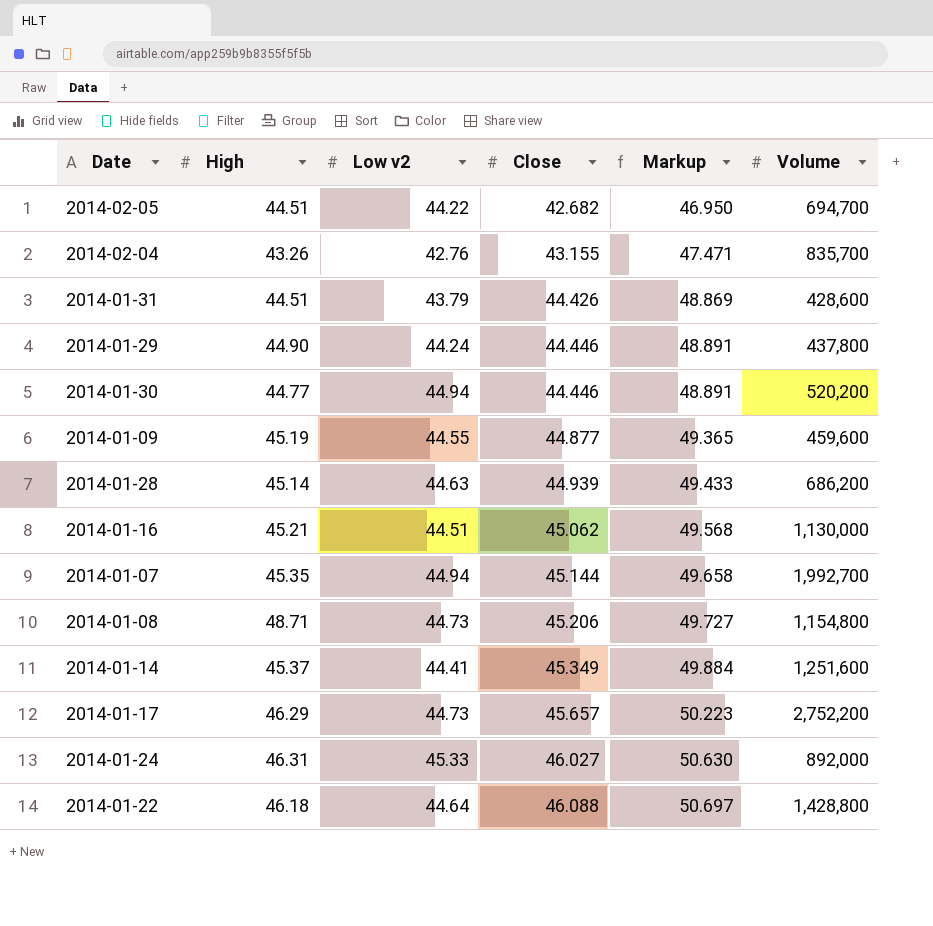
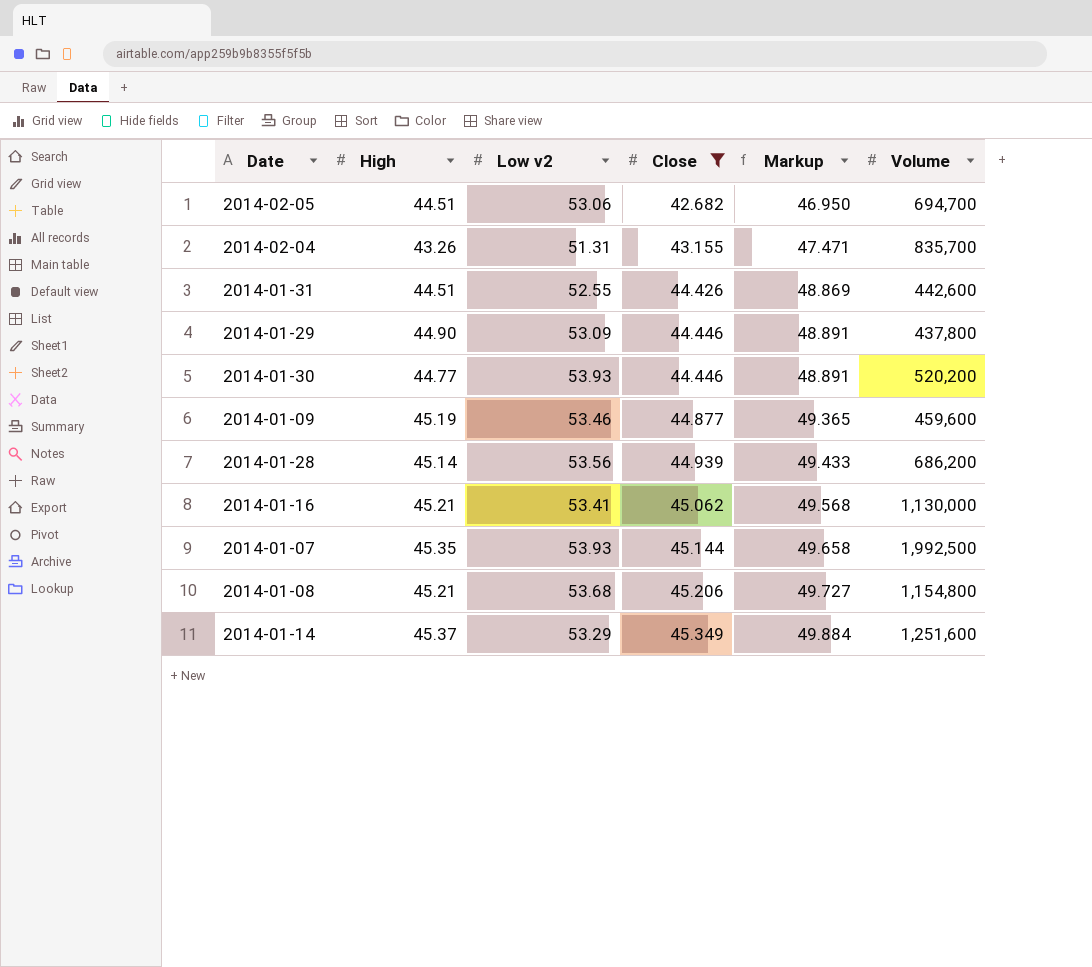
filter: none -> Close <= 45.349
2014-02-05 | Low v2: 44.22 -> 53.06
2014-02-04 | Low v2: 42.76 -> 51.31
2014-01-31 | Low v2: 43.79 -> 52.55
2014-01-31 | Volume: 428,600 -> 442,600
2014-01-29 | Low v2: 44.24 -> 53.09
2014-01-30 | Low v2: 44.94 -> 53.93
2014-01-09 | Low v2: 44.55 -> 53.46
2014-01-28 | Low v2: 44.63 -> 53.56
2014-01-16 | Low v2: 44.51 -> 53.41
2014-01-07 | Low v2: 44.94 -> 53.93
2014-01-07 | Volume: 1,992,700 -> 1,992,500
2014-01-08 | High: 48.71 -> 45.21
2014-01-08 | Low v2: 44.73 -> 53.68
2014-01-14 | Low v2: 44.41 -> 53.29

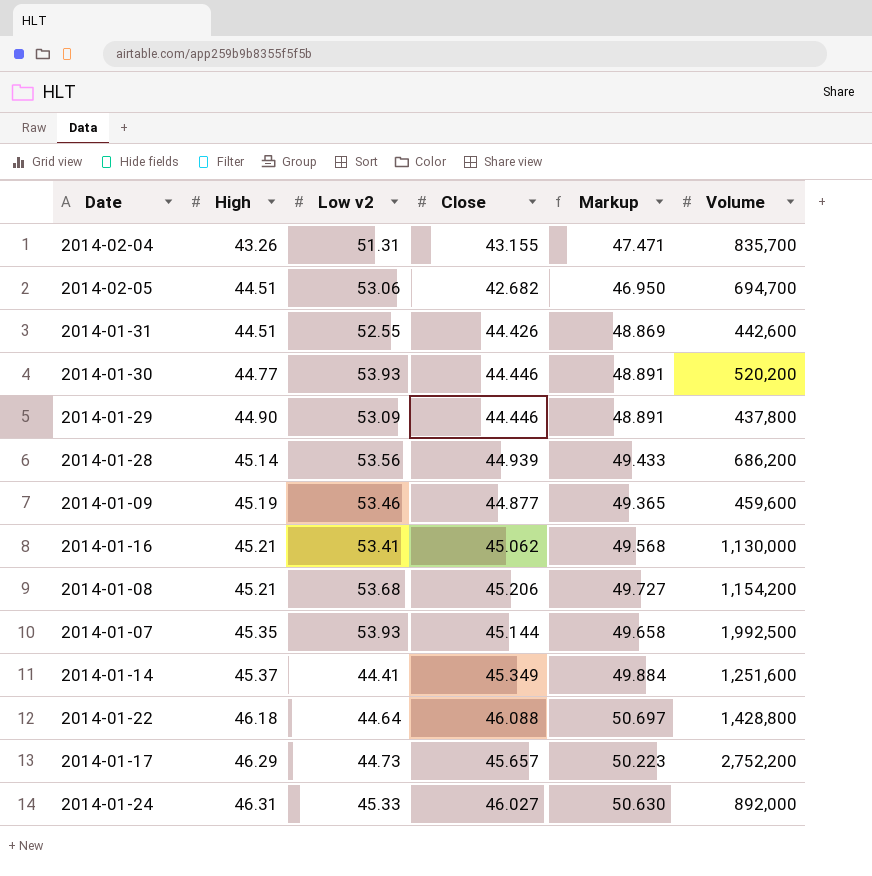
filter: Close <= 45.349 -> none
row order: Close ascending -> High ascending
2014-01-08 | Volume: 1,154,800 -> 1,154,200
2014-01-14 | Low v2: 53.29 -> 44.41

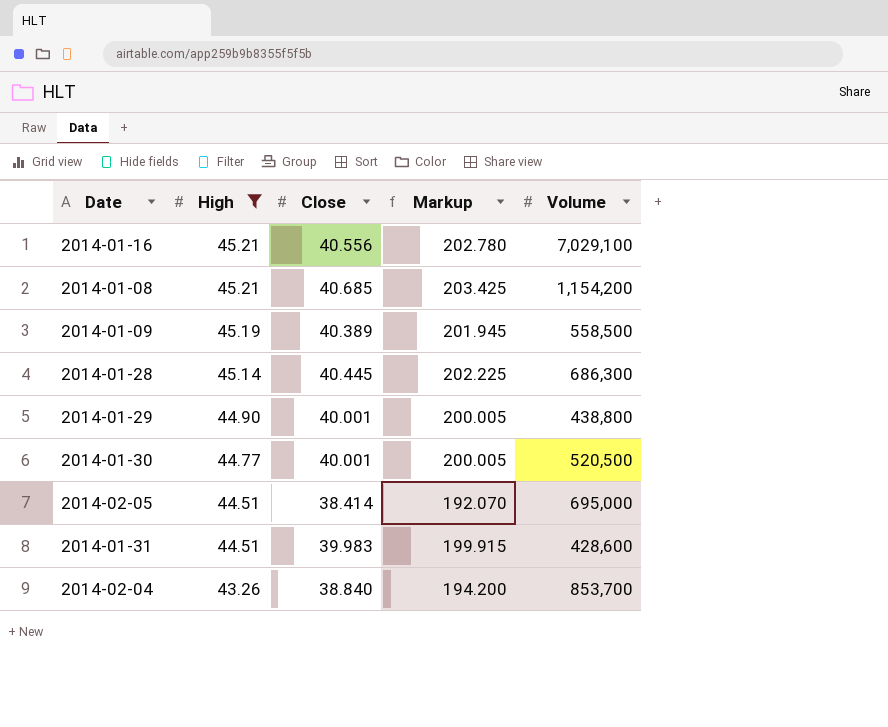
filter: none -> High <= 45.21
row order: High ascending -> High descending
column Low v2 | position: 3 -> none
column Markup | formula: [Close] * 1.1 -> [Close] * 5
2014-01-16 | Close: 45.062 -> 40.556
2014-01-16 | Volume: 1,130,000 -> 7,029,100
2014-01-08 | Close: 45.206 -> 40.685
2014-01-09 | Close: 44.877 -> 40.389
2014-01-09 | Volume: 459,600 -> 558,500
2014-01-28 | Close: 44.939 -> 40.445
2014-01-28 | Volume: 686,200 -> 686,300
2014-01-29 | Close: 44.446 -> 40.001
2014-01-29 | Volume: 437,800 -> 438,800
2014-01-30 | Close: 44.446 -> 40.001
2014-01-30 | Volume: 520,200 -> 520,500
2014-02-05 | Close: 42.682 -> 38.414
2014-02-05 | Volume: 694,700 -> 695,000
2014-01-31 | Close: 44.426 -> 39.983
2014-01-31 | Volume: 442,600 -> 428,600
2014-02-04 | Close: 43.155 -> 38.840
2014-02-04 | Volume: 835,700 -> 853,700

